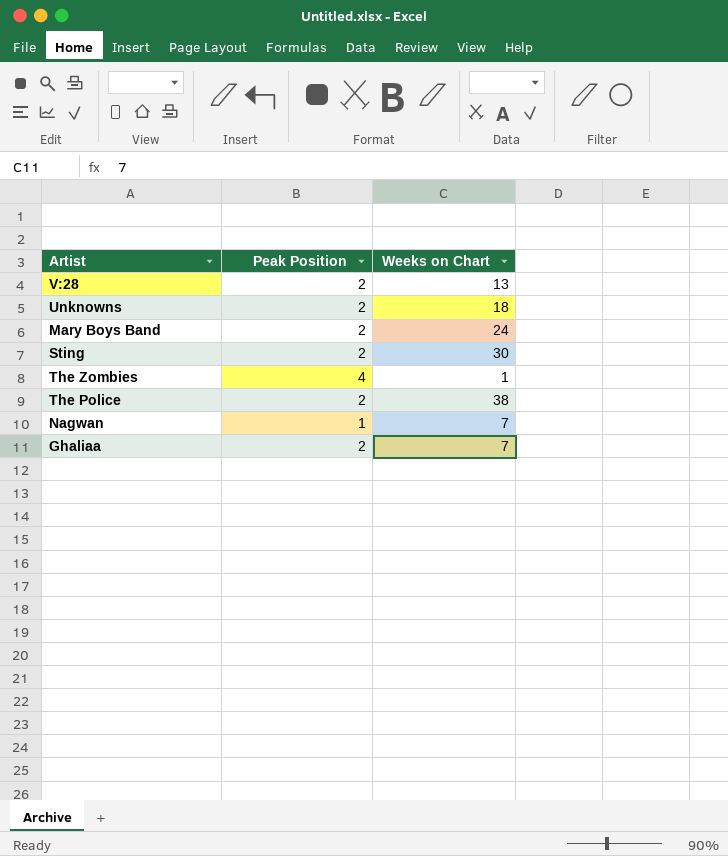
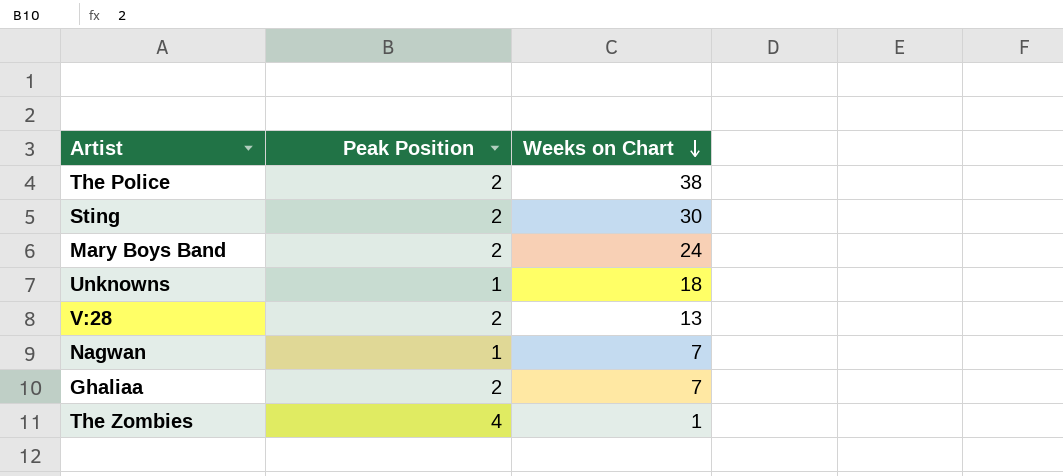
row order: none -> Weeks on Chart descending
Unknowns | Peak Position: 2 -> 1

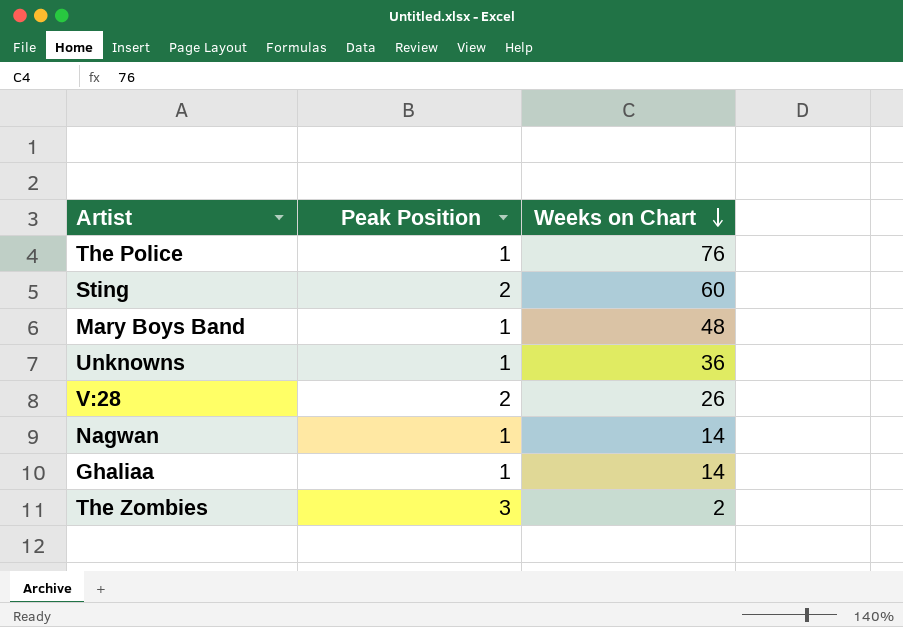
The Police | Peak Position: 2 -> 1
The Police | Weeks on Chart: 38 -> 76
Sting | Weeks on Chart: 30 -> 60
Mary Boys Band | Peak Position: 2 -> 1
Mary Boys Band | Weeks on Chart: 24 -> 48
Unknowns | Weeks on Chart: 18 -> 36
V:28 | Weeks on Chart: 13 -> 26
Nagwan | Weeks on Chart: 7 -> 14
Ghaliaa | Peak Position: 2 -> 1
Ghaliaa | Weeks on Chart: 7 -> 14
The Zombies | Peak Position: 4 -> 3
The Zombies | Weeks on Chart: 1 -> 2

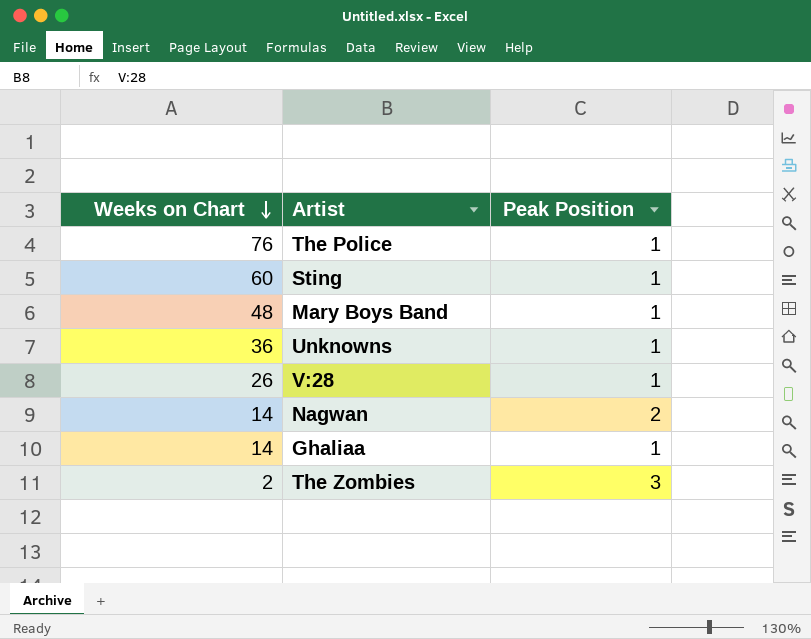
column Weeks on Chart | position: 3 -> 1
Sting | Peak Position: 2 -> 1
V:28 | Peak Position: 2 -> 1
Nagwan | Peak Position: 1 -> 2

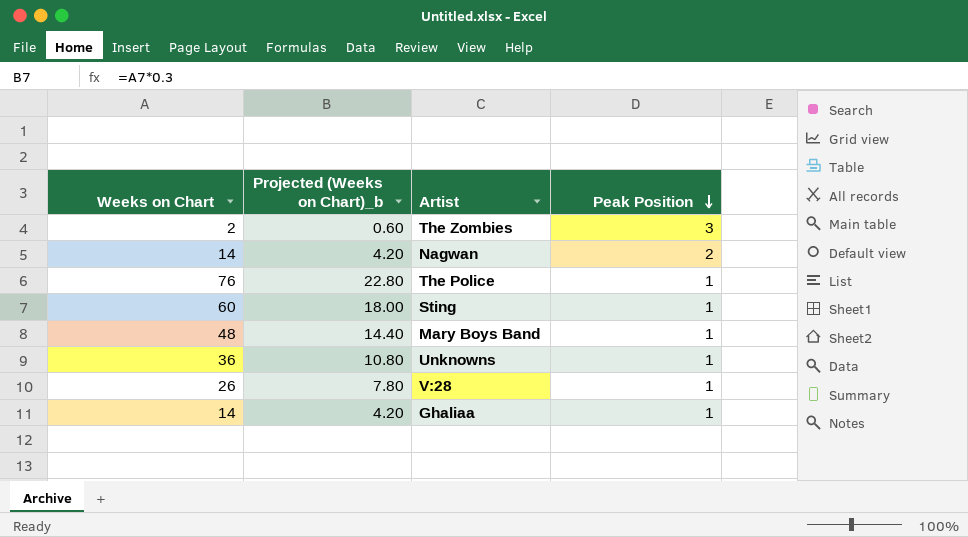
row order: Weeks on Chart descending -> Peak Position descending
column Projected (Weeks on Chart)_b | formula: none -> [Weeks on Chart] * 0.3

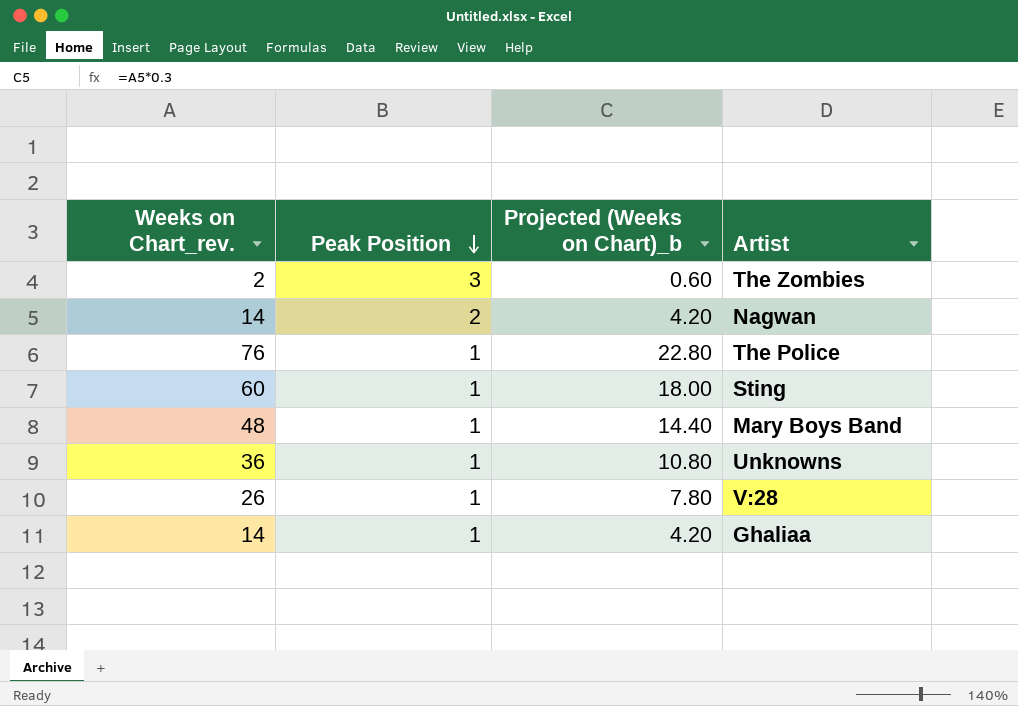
column name: Weeks on Chart -> Weeks on Chart_rev.
column Peak Position | position: 4 -> 2

